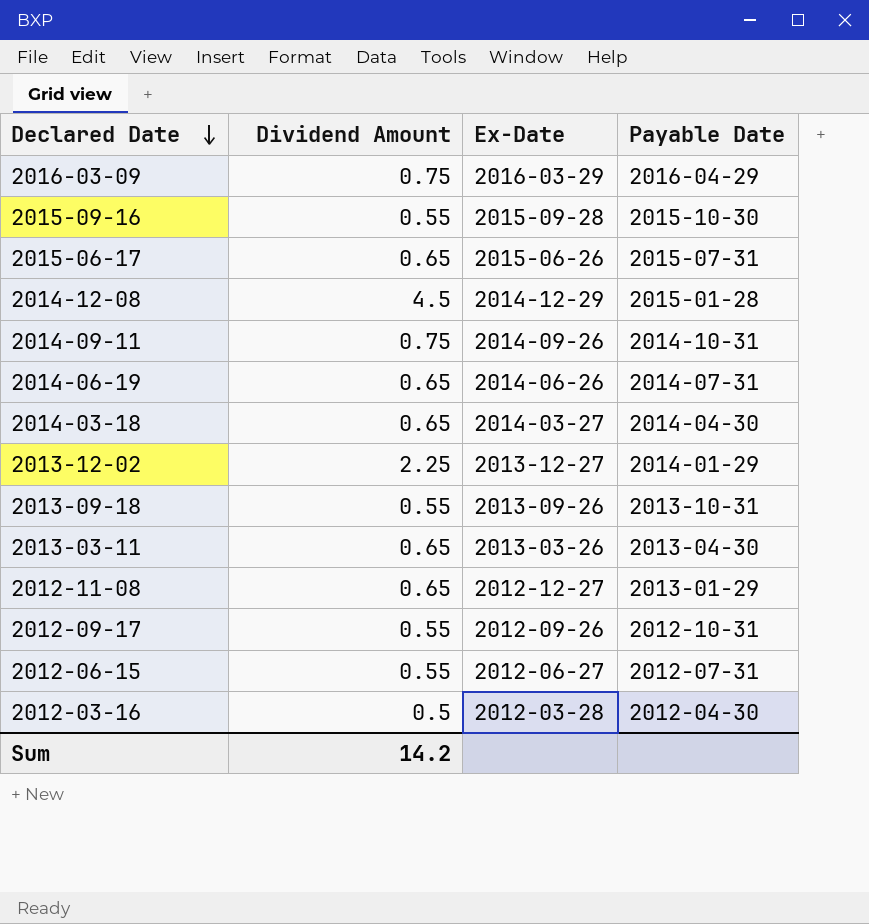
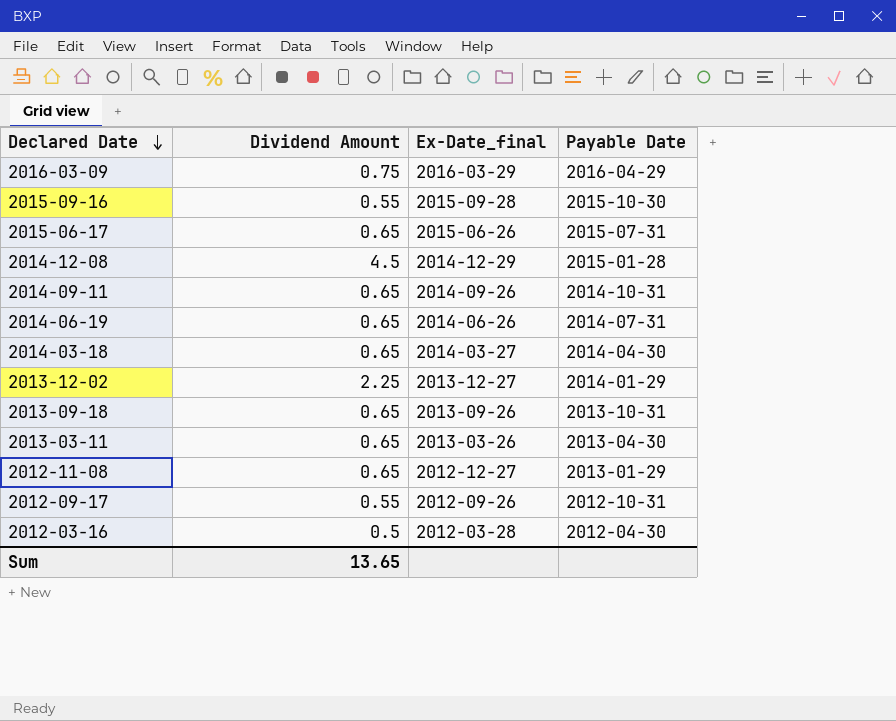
column name: Ex-Date -> Ex-Date_final
row 2012-06-15: 0.55 | 2012-06-27 | 2012-07-31 -> none
2014-09-11 | Dividend Amount: 0.75 -> 0.65
2013-09-18 | Dividend Amount: 0.55 -> 0.65
Sum | Dividend Amount: 14.2 -> 13.65

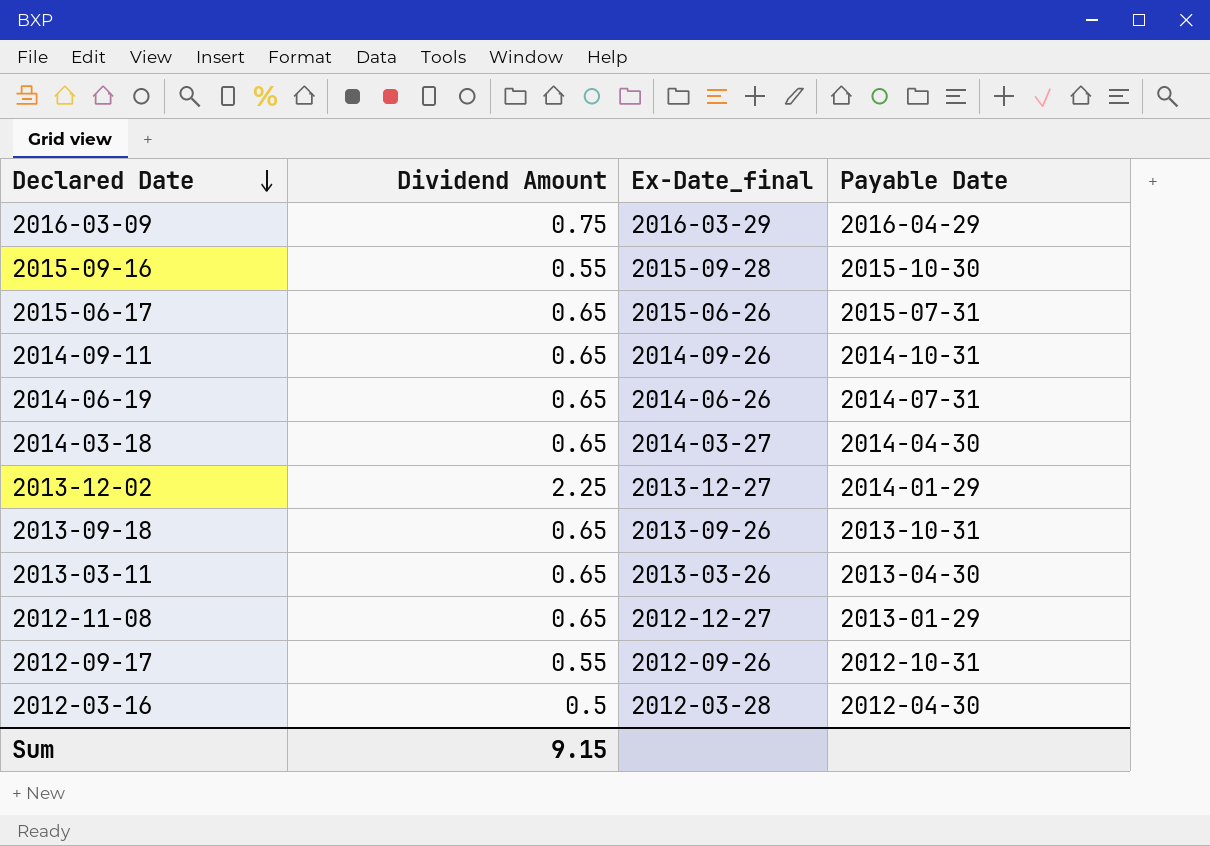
row 2014-12-08: 4.5 | 2014-12-29 | 2015-01-28 -> none
Sum | Dividend Amount: 13.65 -> 9.15

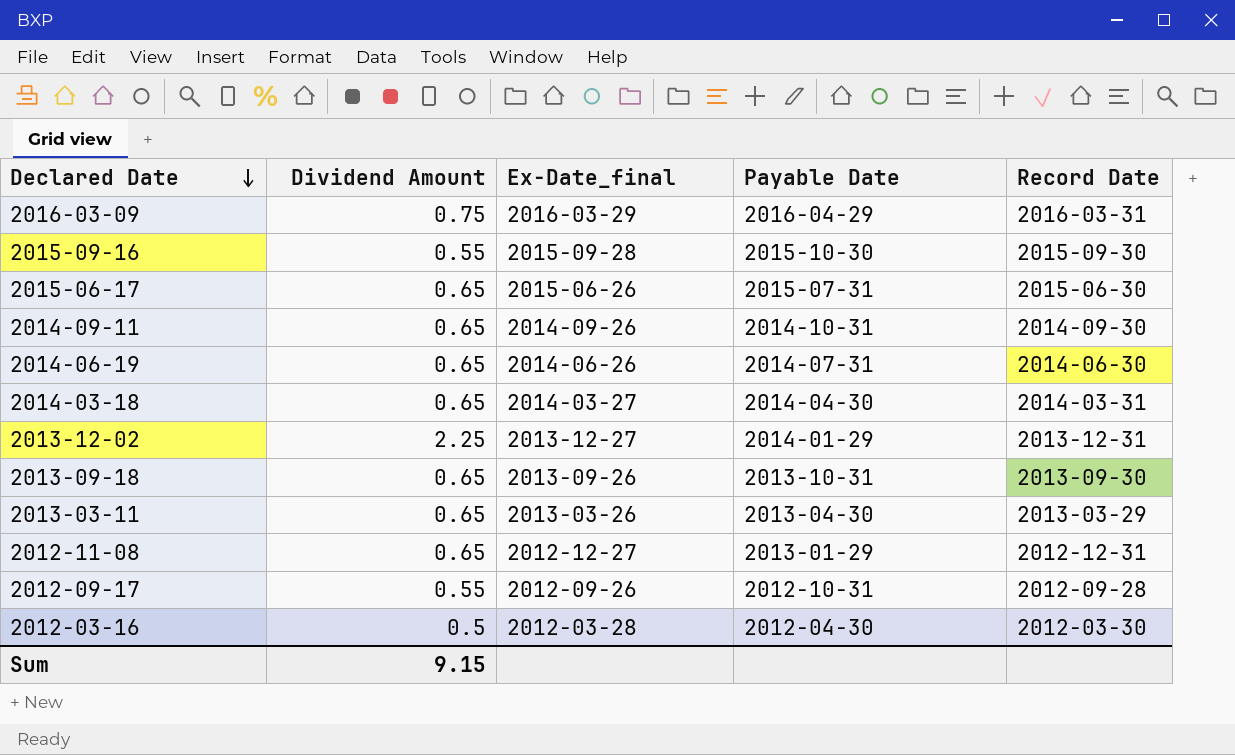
column Record Date | position: none -> 5

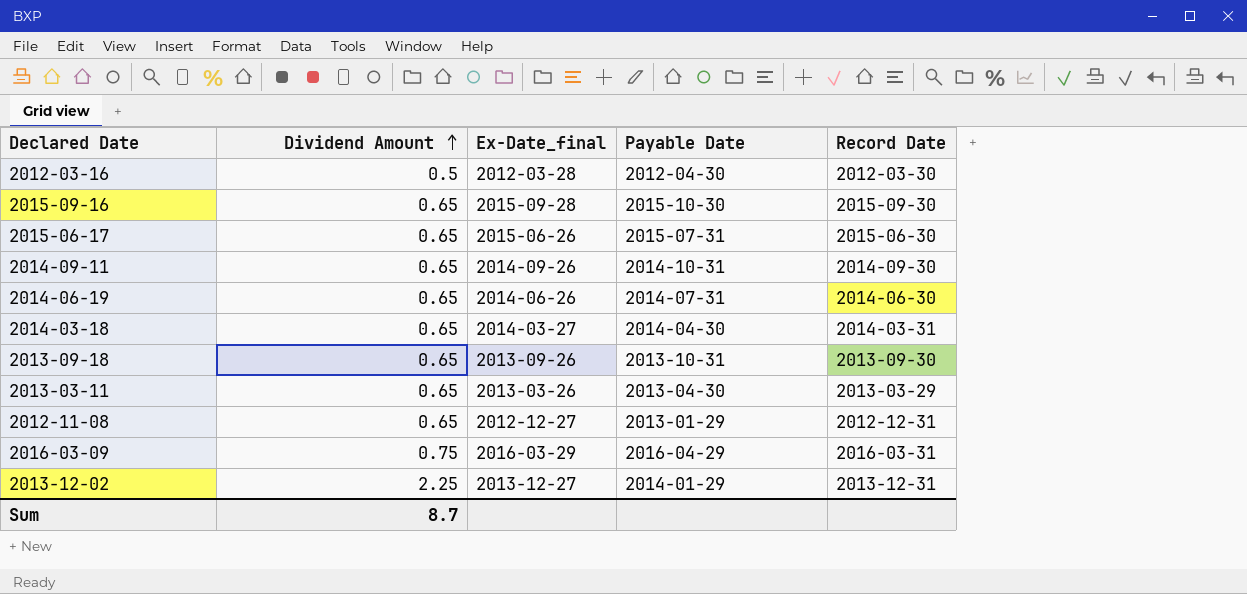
row order: Declared Date descending -> Dividend Amount ascending
row 2012-09-17: 0.55 | 2012-09-26 | 2012-10-31 | 2012-09-28 -> none
2015-09-16 | Dividend Amount: 0.55 -> 0.65
Sum | Dividend Amount: 9.15 -> 8.7

